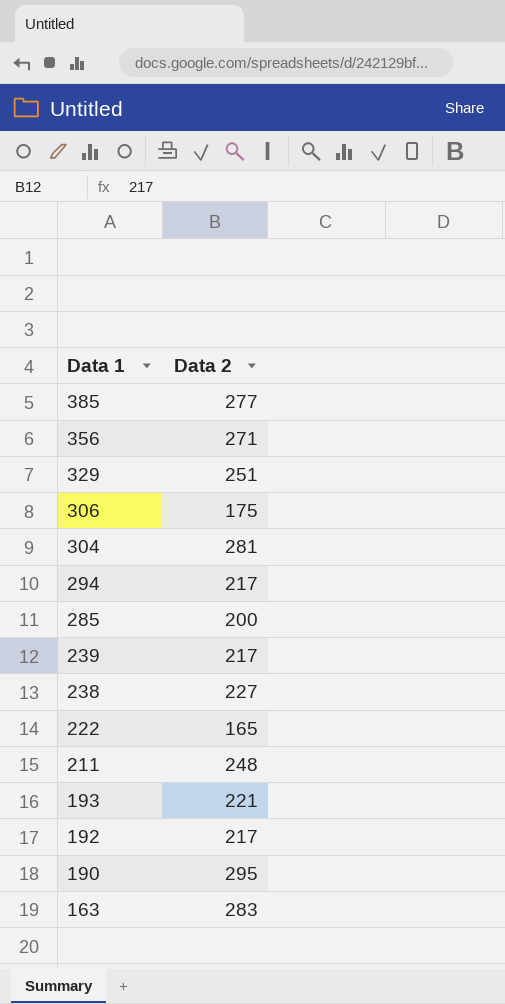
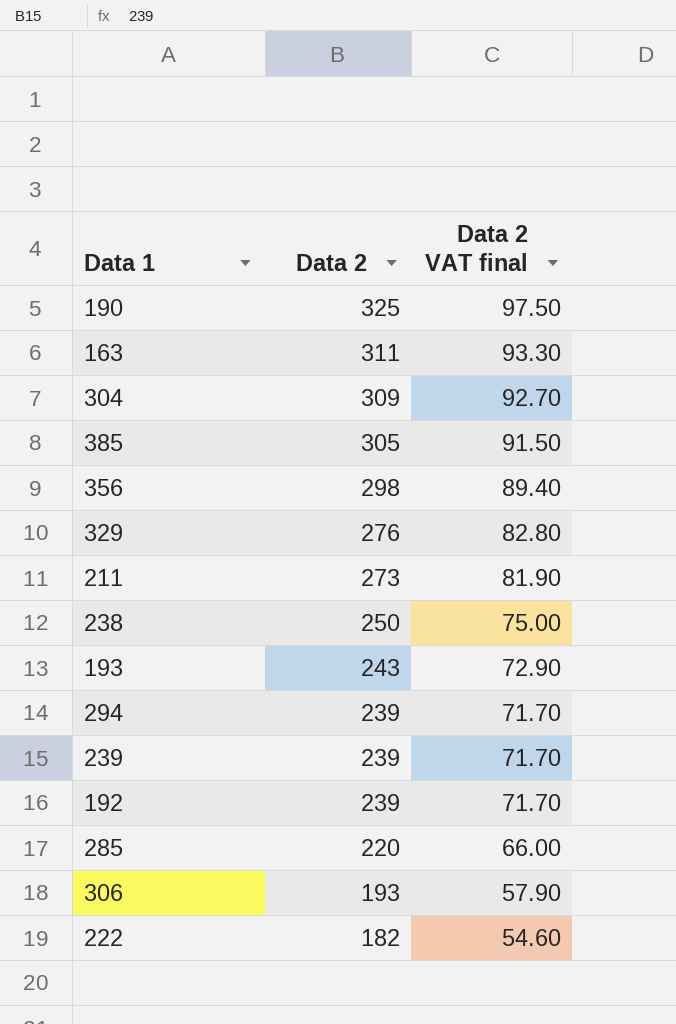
row order: Data 1 descending -> Data 2 descending
column Data 2 VAT final | formula: none -> [Data 2] * 0.3
190 | Data 2: 295 -> 325
163 | Data 2: 283 -> 311
304 | Data 2: 281 -> 309
385 | Data 2: 277 -> 305
356 | Data 2: 271 -> 298
329 | Data 2: 251 -> 276
211 | Data 2: 248 -> 273
238 | Data 2: 227 -> 250
193 | Data 2: 221 -> 243
294 | Data 2: 217 -> 239
239 | Data 2: 217 -> 239
192 | Data 2: 217 -> 239
285 | Data 2: 200 -> 220
306 | Data 2: 175 -> 193
222 | Data 2: 165 -> 182

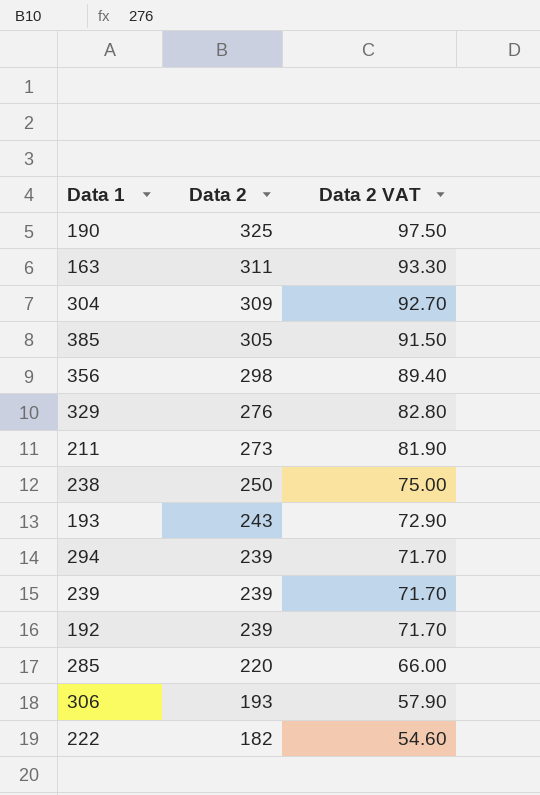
column name: Data 2 VAT final -> Data 2 VAT

